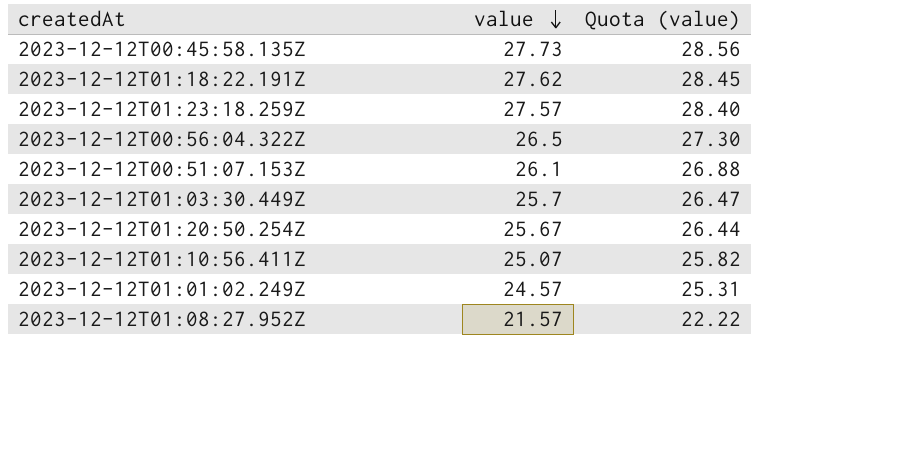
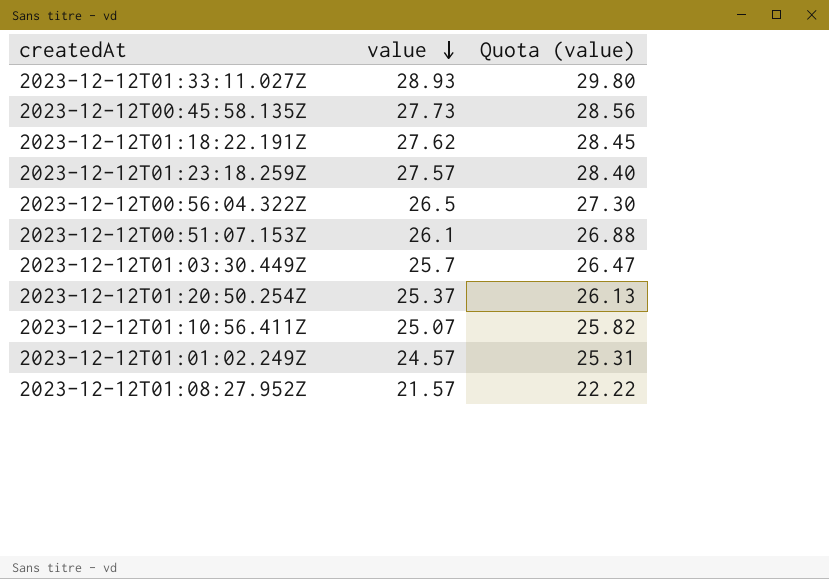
row 2023-12-12T01:33:11.027Z: none -> 28.93 | 29.80
2023-12-12T01:20:50.254Z | value: 25.67 -> 25.37
2023-12-12T01:20:50.254Z | Quota (value): 26.44 -> 26.13

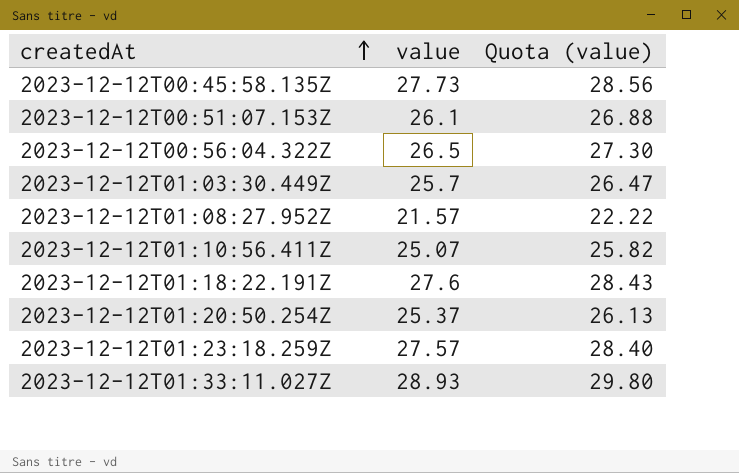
row order: value descending -> createdAt ascending
row 2023-12-12T01:01:02.249Z: 24.57 | 25.31 -> none
2023-12-12T01:18:22.191Z | value: 27.62 -> 27.6
2023-12-12T01:18:22.191Z | Quota (value): 28.45 -> 28.43

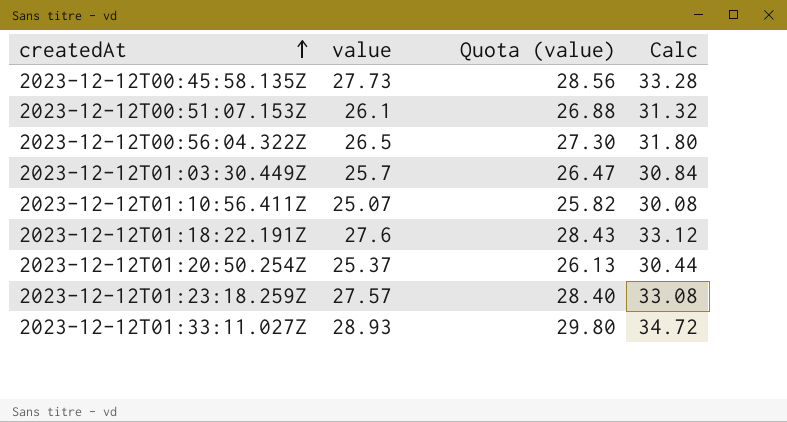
column Calc | formula: none -> [value] * 1.2
row 2023-12-12T01:08:27.952Z: 21.57 | 22.22 -> none

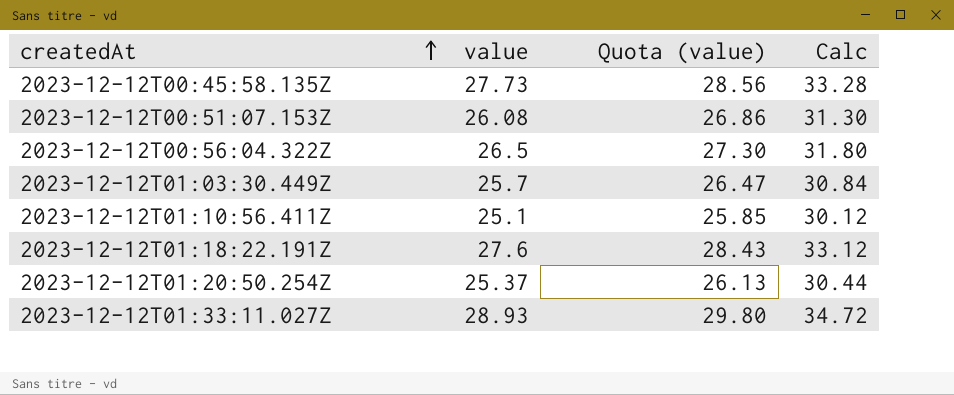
row 2023-12-12T01:23:18.259Z: 27.57 | 28.40 | 33.08 -> none
2023-12-12T00:51:07.153Z | value: 26.1 -> 26.08
2023-12-12T00:51:07.153Z | Quota (value): 26.88 -> 26.86
2023-12-12T00:51:07.153Z | Calc: 31.32 -> 31.30
2023-12-12T01:10:56.411Z | value: 25.07 -> 25.1
2023-12-12T01:10:56.411Z | Quota (value): 25.82 -> 25.85
2023-12-12T01:10:56.411Z | Calc: 30.08 -> 30.12

